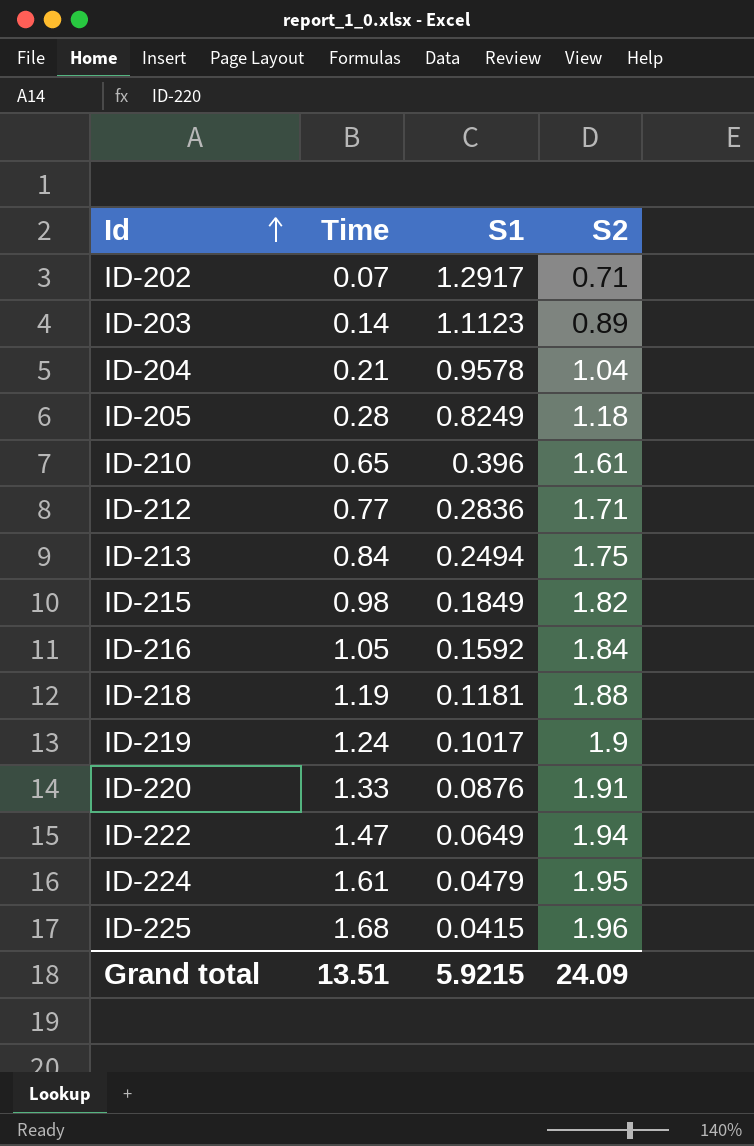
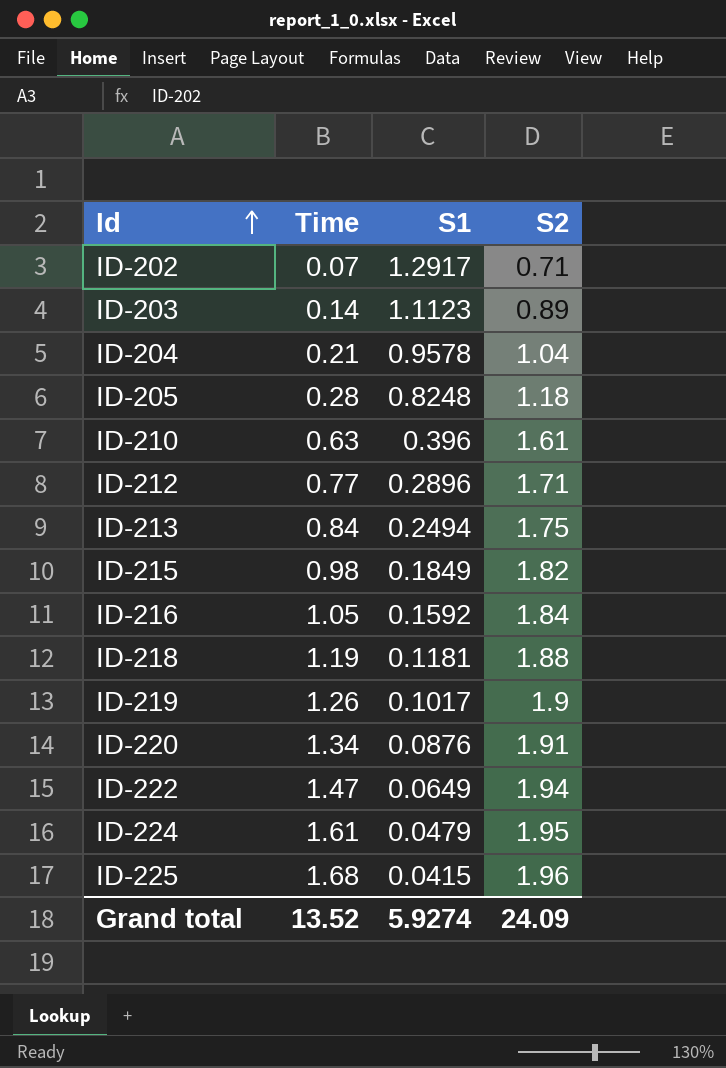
ID-205 | S1: 0.8249 -> 0.8248
ID-210 | Time: 0.65 -> 0.63
ID-212 | S1: 0.2836 -> 0.2896
ID-219 | Time: 1.24 -> 1.26
ID-220 | Time: 1.33 -> 1.34
Grand total | Time: 13.51 -> 13.52
Grand total | S1: 5.9215 -> 5.9274

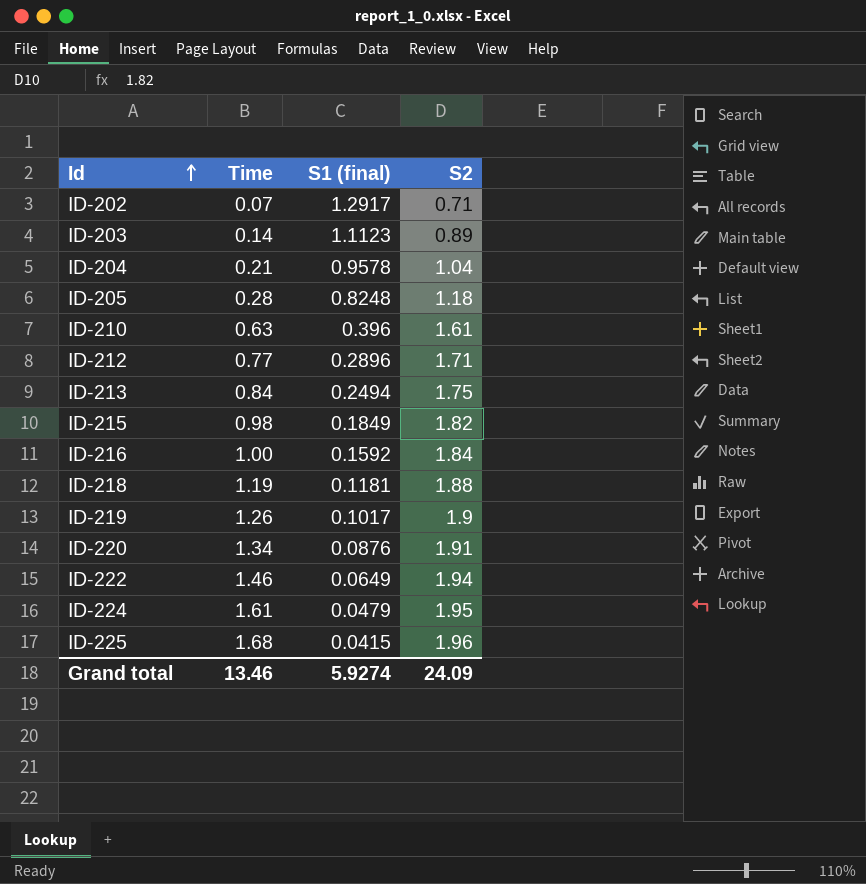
column name: S1 -> S1 (final)
ID-216 | Time: 1.05 -> 1.00
ID-222 | Time: 1.47 -> 1.46
Grand total | Time: 13.52 -> 13.46

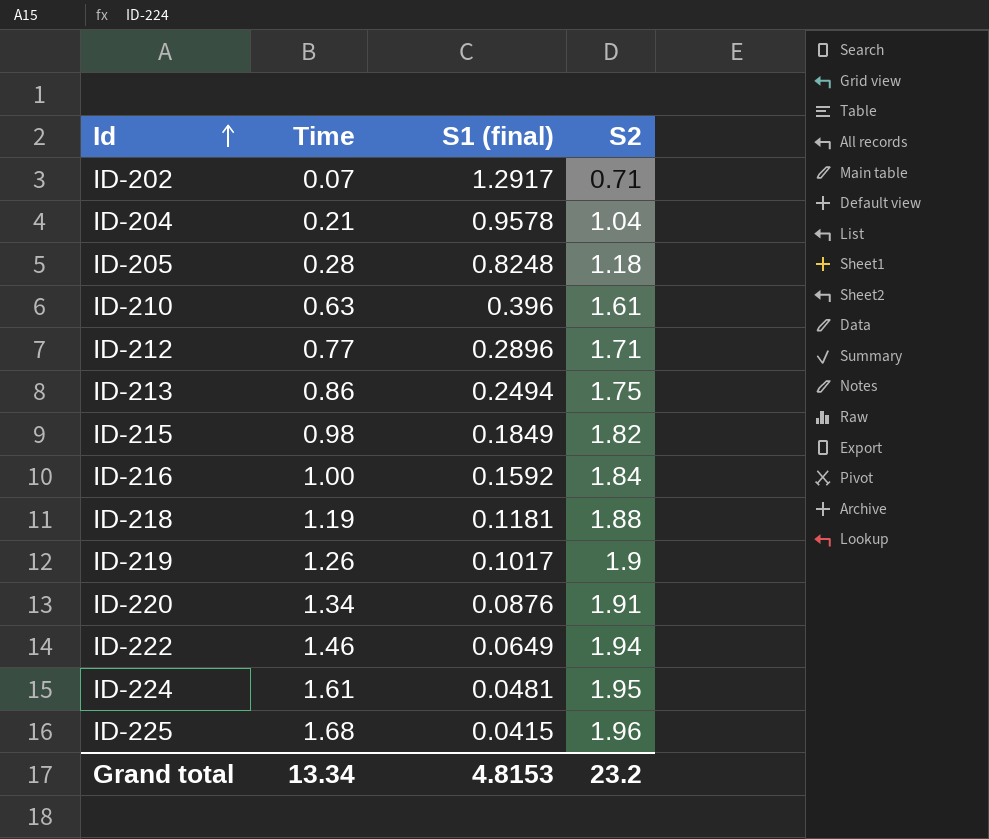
row ID-203: 0.14 | 1.1123 | 0.89 -> none
ID-213 | Time: 0.84 -> 0.86
ID-224 | S1 (final): 0.0479 -> 0.0481
Grand total | Time: 13.46 -> 13.34
Grand total | S1 (final): 5.9274 -> 4.8153
Grand total | S2: 24.09 -> 23.2

